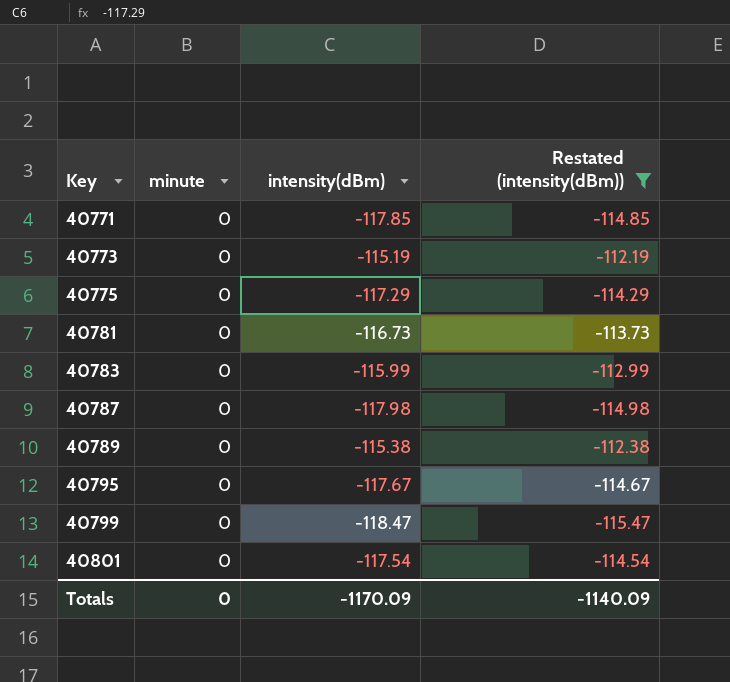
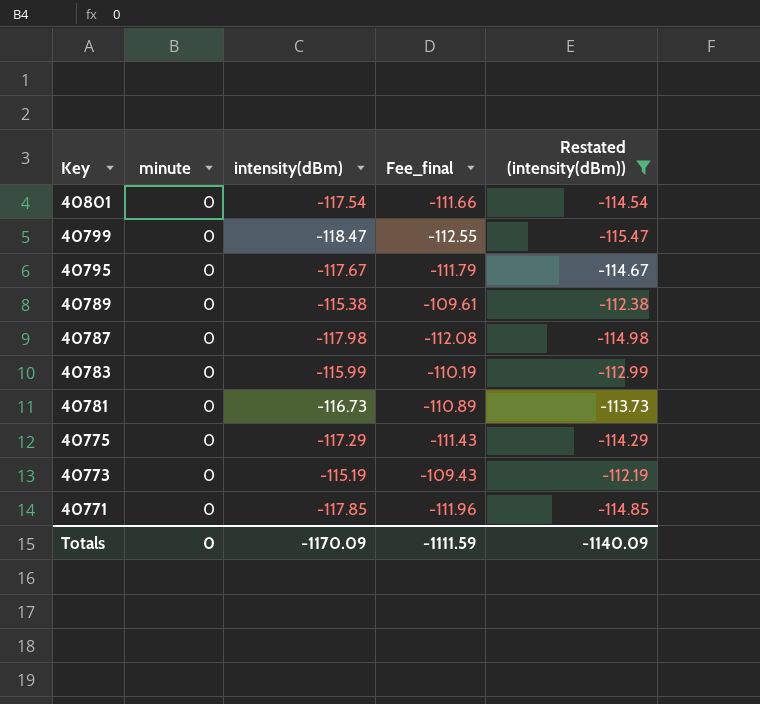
row order: Key ascending -> Key descending
column Fee_final | formula: none -> [intensity(dBm)] * 0.95

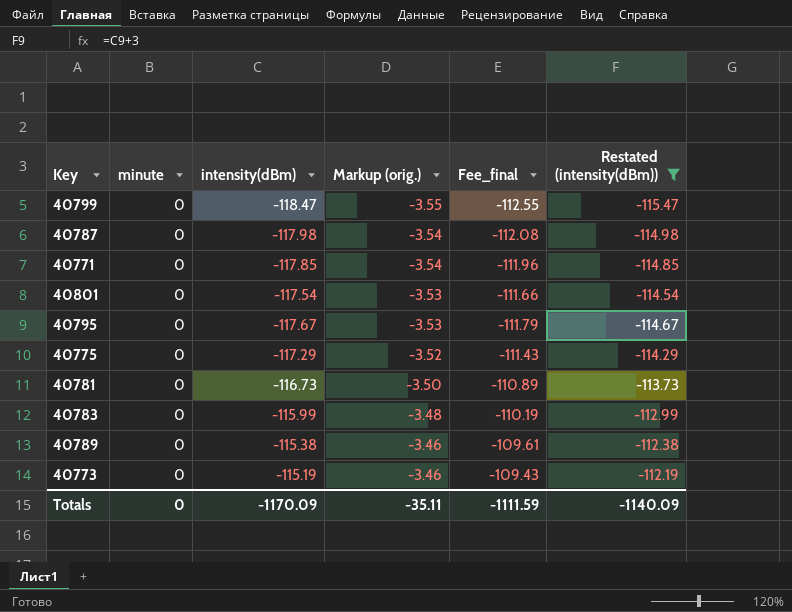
row order: Key descending -> Markup (orig.) ascending
column Markup (orig.) | formula: none -> [intensity(dBm)] * 0.03

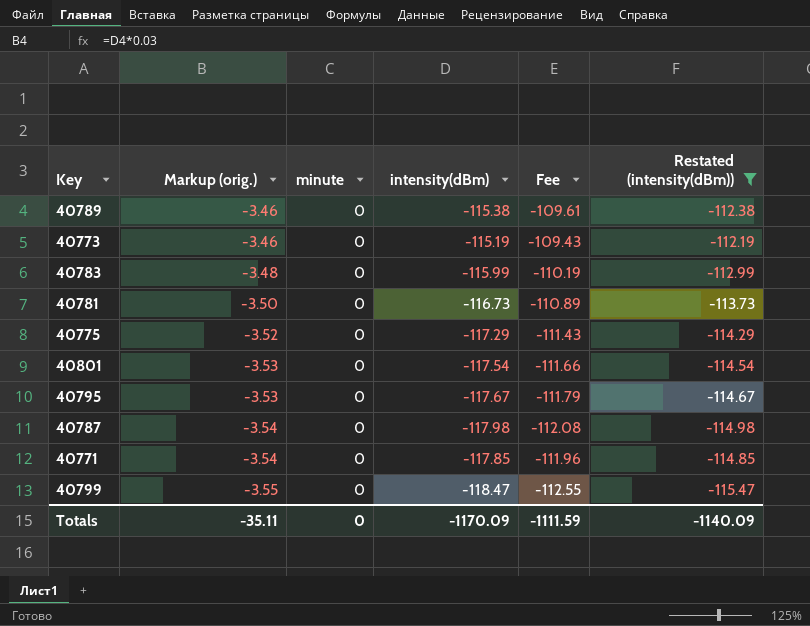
row order: Markup (orig.) ascending -> Markup (orig.) descending
column Markup (orig.) | position: 4 -> 2
column name: Fee_final -> Fee

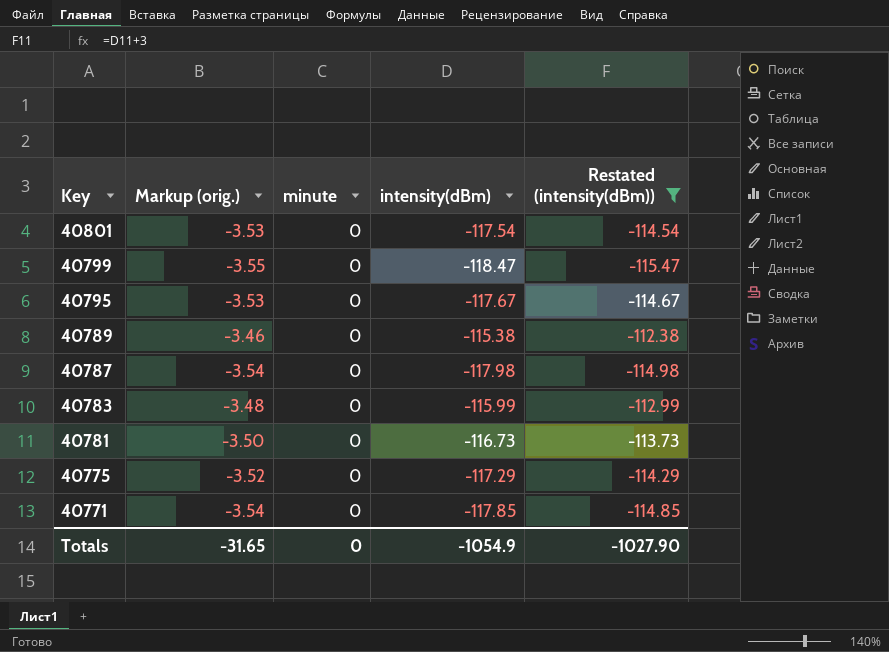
row order: Markup (orig.) descending -> Key descending
column Fee | formula: [intensity(dBm)] * 0.95 -> none
row 40773: -3.46 | 0 | -115.19 | -109.43 | -112.19 -> none
Totals | Markup (orig.): -35.11 -> -31.65
Totals | intensity(dBm): -1170.09 -> -1054.9
Totals | Restated (intensity(dBm)): -1140.09 -> -1027.90

